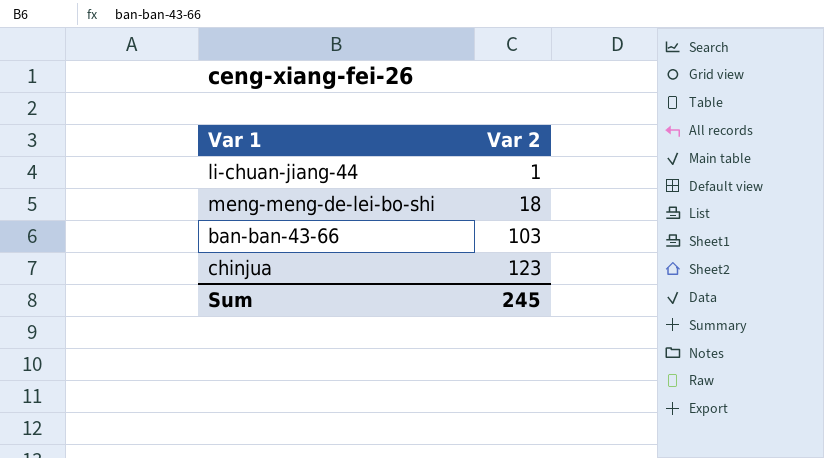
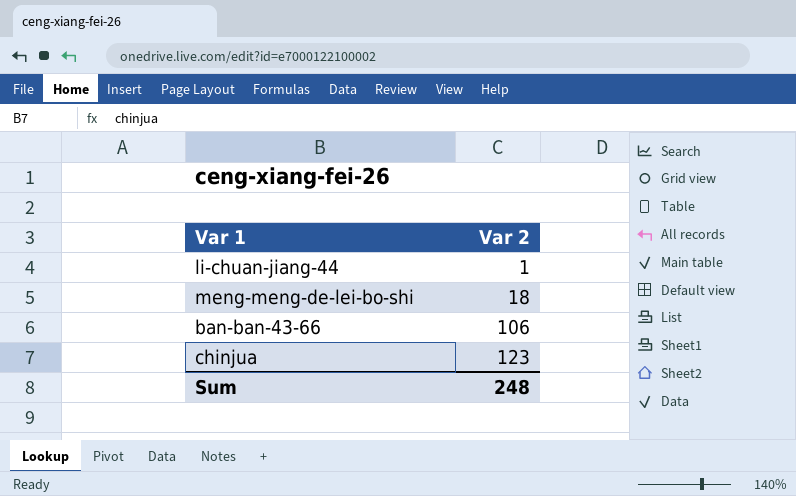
ban-ban-43-66 | Var 2: 103 -> 106
Sum | Var 2: 245 -> 248

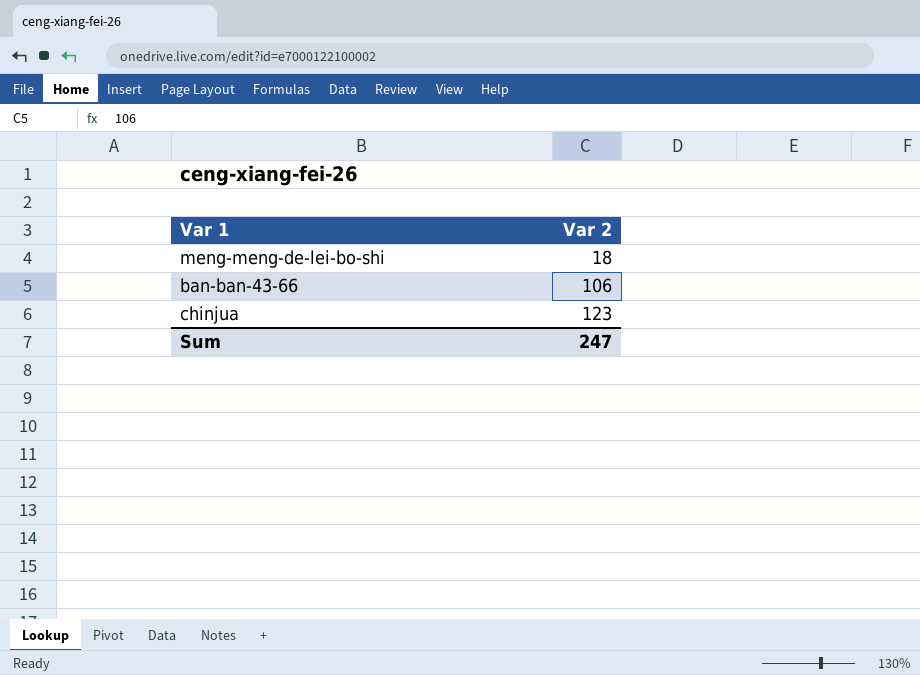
row li-chuan-jiang-44: 1 -> none
Sum | Var 2: 248 -> 247

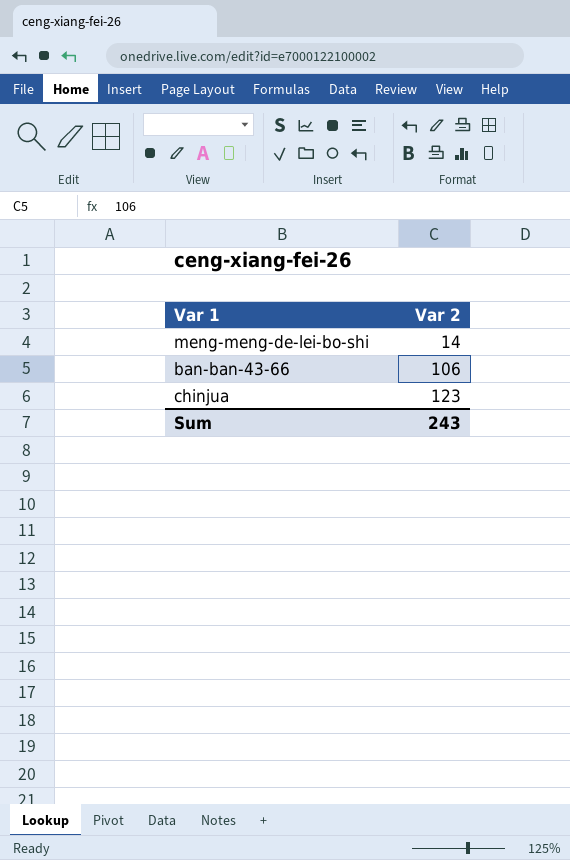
meng-meng-de-lei-bo-shi | Var 2: 18 -> 14
Sum | Var 2: 247 -> 243

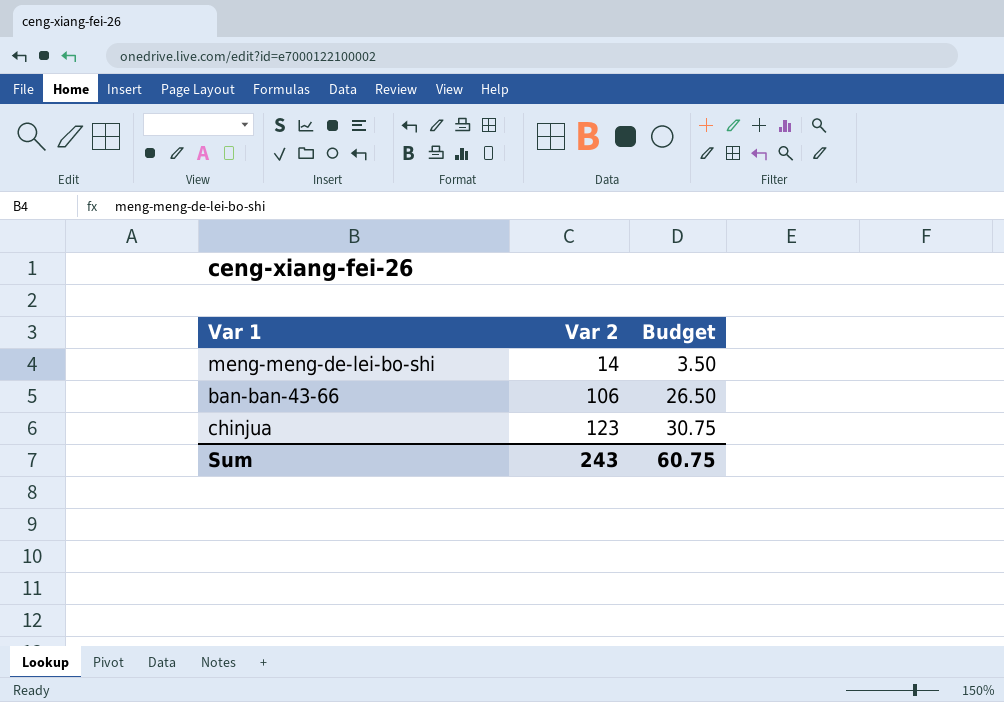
column Budget | formula: none -> [Var 2] * 0.25

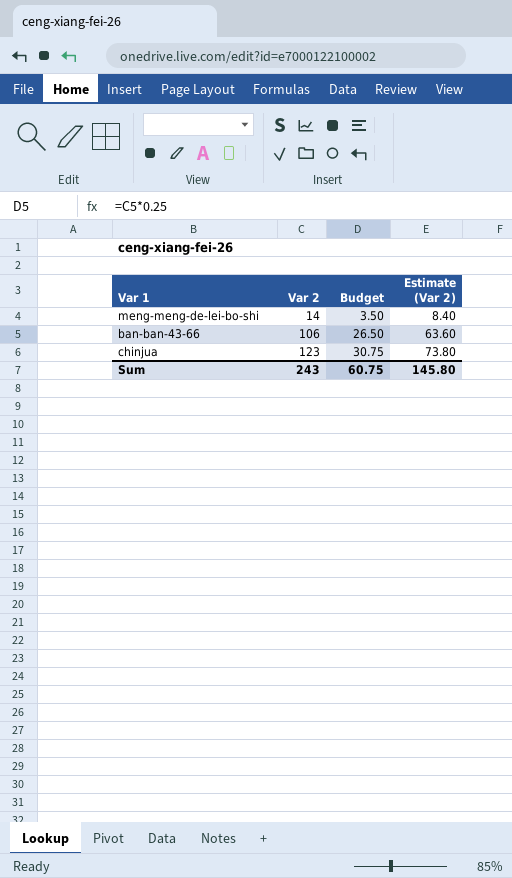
column Estimate (Var 2) | formula: none -> [Var 2] * 0.6

